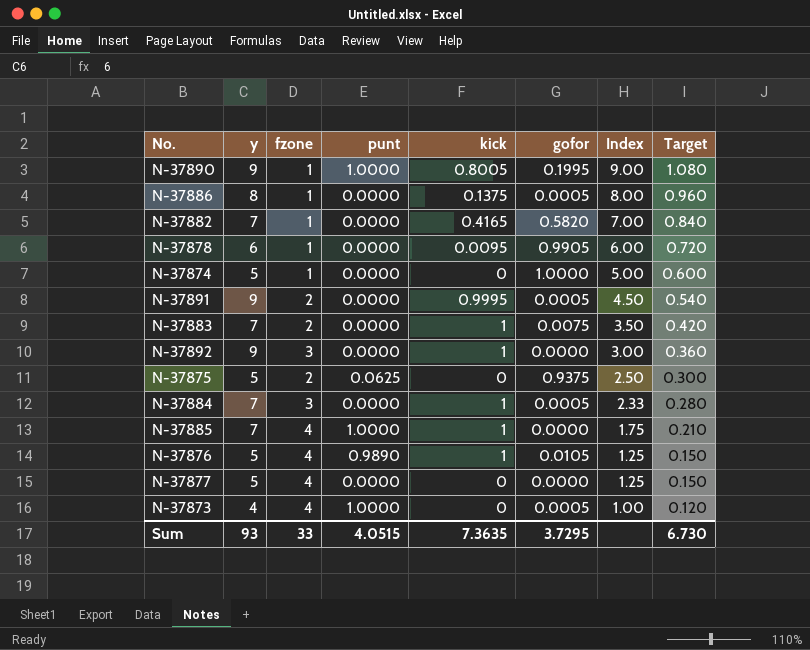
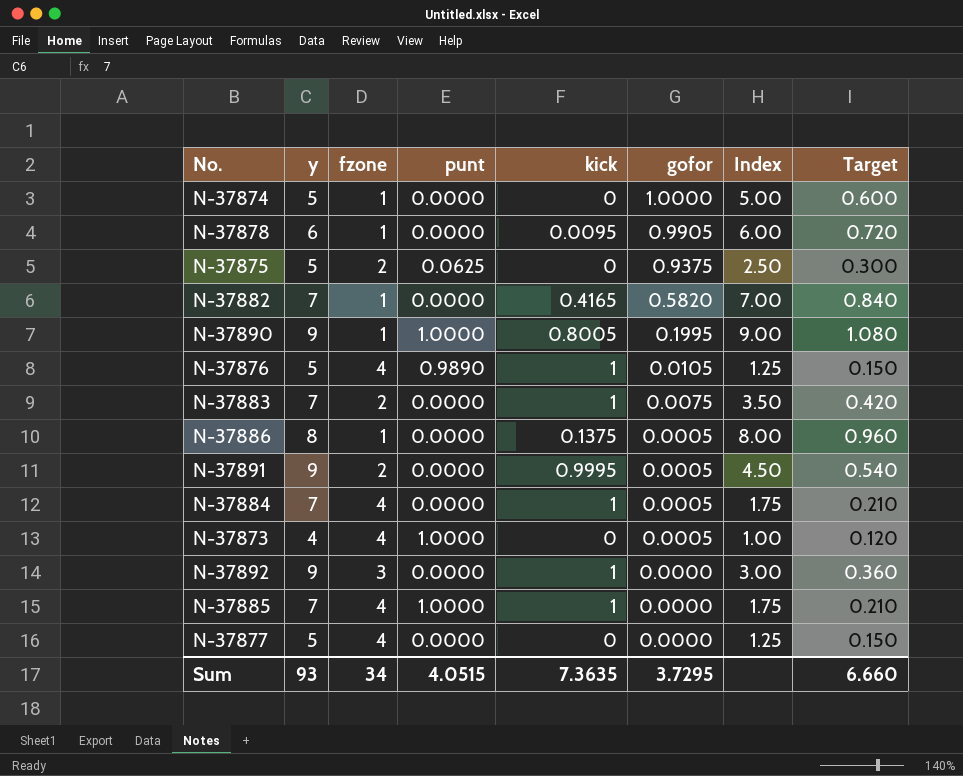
row order: Index descending -> gofor descending
N-37884 | fzone: 3 -> 4
N-37884 | Index: 2.33 -> 1.75
N-37884 | Target: 0.280 -> 0.210
Sum | fzone: 33 -> 34
Sum | Target: 6.730 -> 6.660

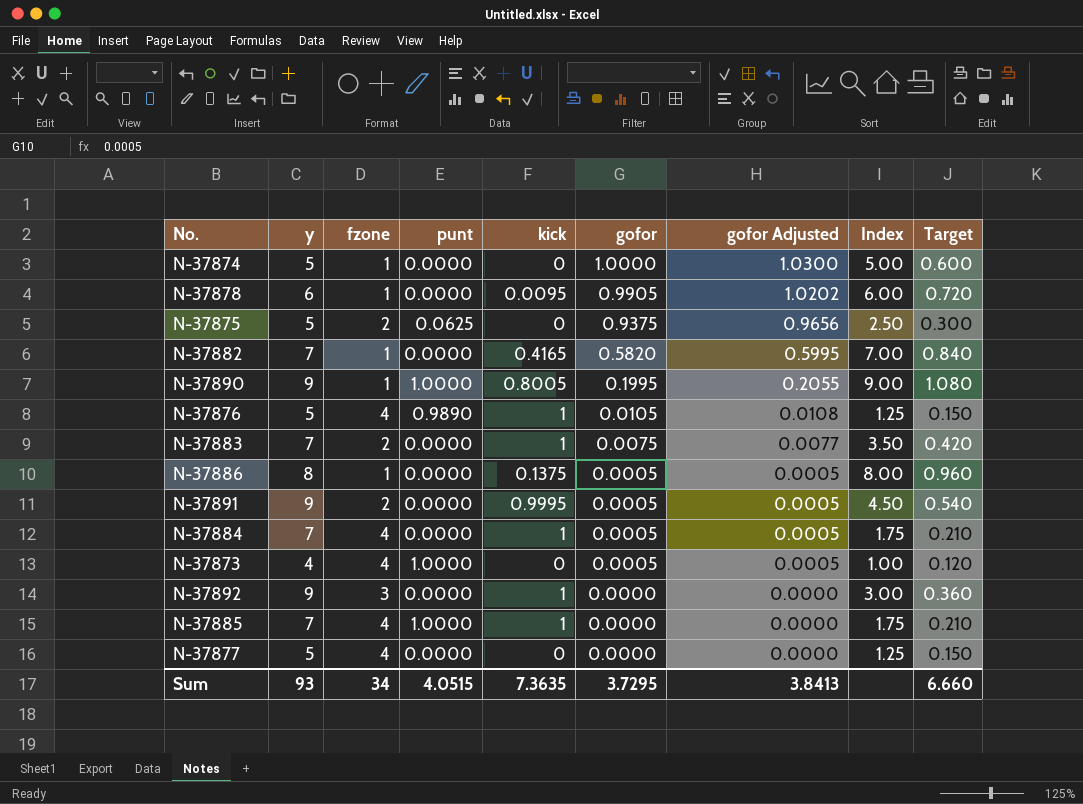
column gofor Adjusted | formula: none -> [gofor] * 1.03

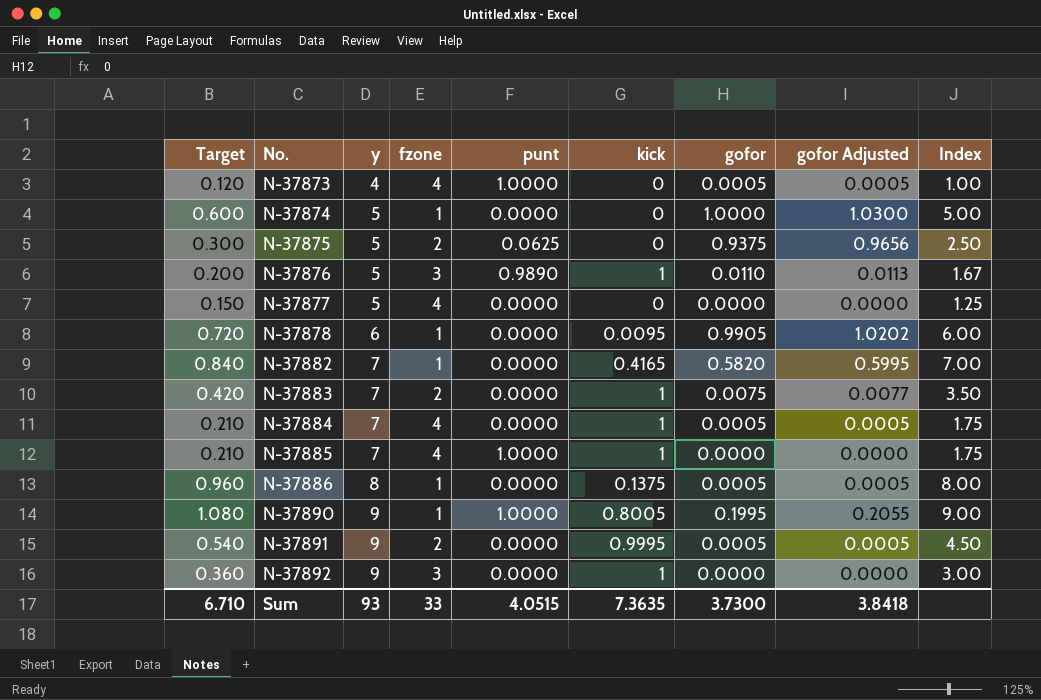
row order: gofor descending -> No. ascending
column Target | position: 9 -> 1
N-37876 | Target: 0.150 -> 0.200
N-37876 | fzone: 4 -> 3
N-37876 | gofor: 0.0105 -> 0.0110
N-37876 | gofor Adjusted: 0.0108 -> 0.0113
N-37876 | Index: 1.25 -> 1.67
Sum | Target: 6.660 -> 6.710
Sum | fzone: 34 -> 33
Sum | gofor: 3.7295 -> 3.7300
Sum | gofor Adjusted: 3.8413 -> 3.8418

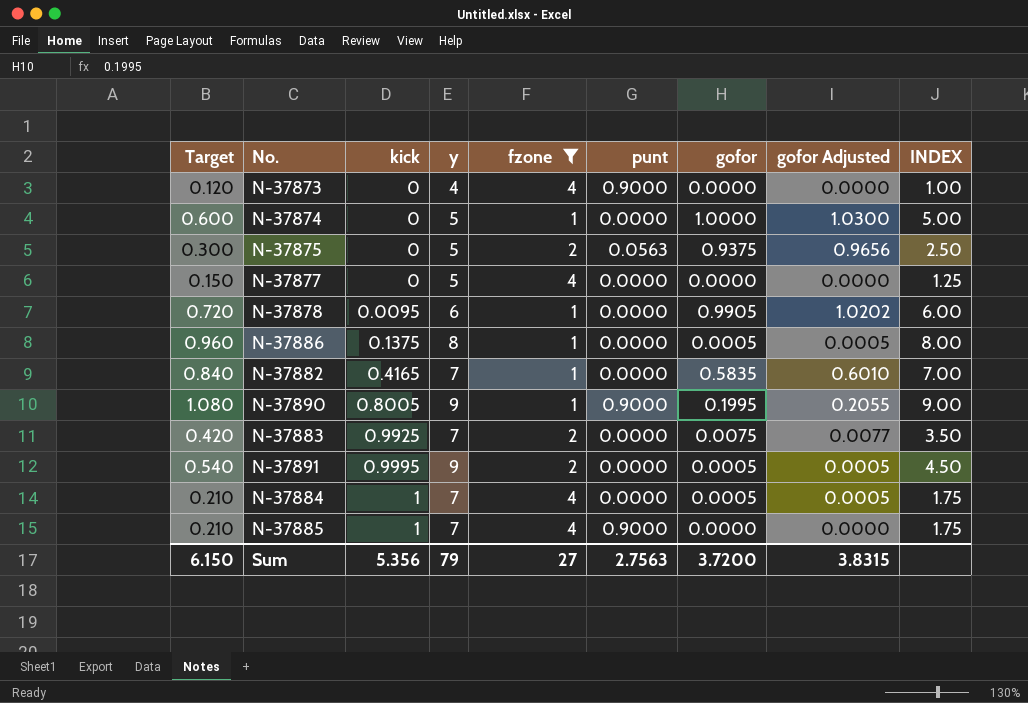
filter: none -> fzone != 3
row order: No. ascending -> kick ascending
column kick | position: 6 -> 3
column name: Index -> INDEX
N-37873 | punt: 1.0000 -> 0.9000
N-37873 | gofor: 0.0005 -> 0.0000
N-37873 | gofor Adjusted: 0.0005 -> 0.0000
N-37875 | punt: 0.0625 -> 0.0563
N-37882 | gofor: 0.5820 -> 0.5835
N-37882 | gofor Adjusted: 0.5995 -> 0.6010
N-37890 | punt: 1.0000 -> 0.9000
N-37883 | kick: 1 -> 0.9925
N-37885 | punt: 1.0000 -> 0.9000
Sum | Target: 6.710 -> 6.150
Sum | kick: 7.3635 -> 5.356
Sum | y: 93 -> 79
Sum | fzone: 33 -> 27
Sum | punt: 4.0515 -> 2.7563
Sum | gofor: 3.7300 -> 3.7200
Sum | gofor Adjusted: 3.8418 -> 3.8315

